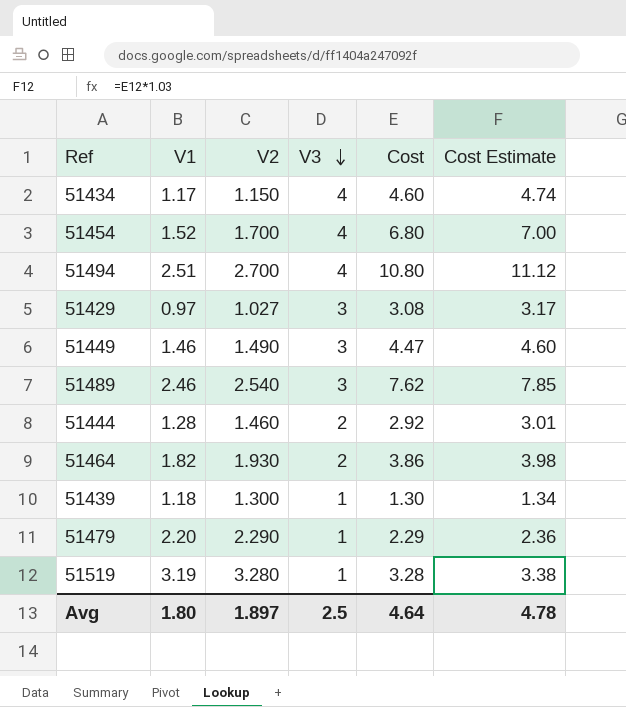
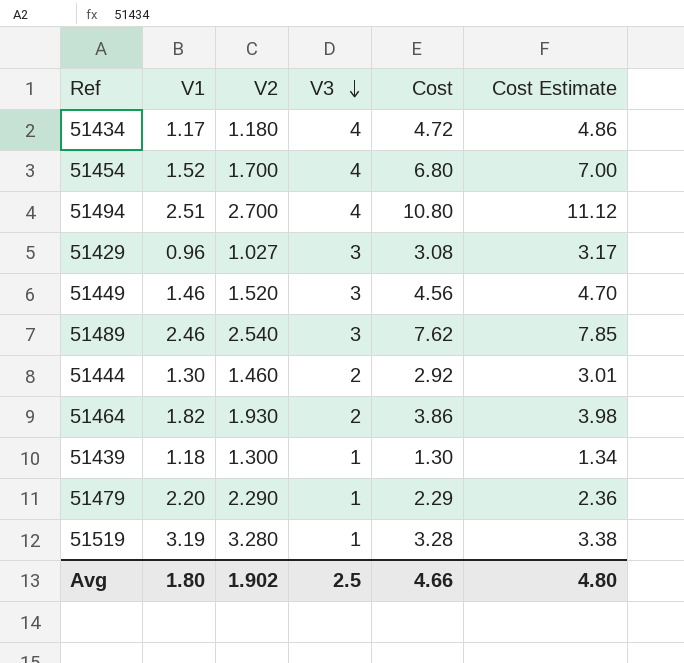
51434 | V2: 1.150 -> 1.180
51434 | Cost: 4.60 -> 4.72
51434 | Cost Estimate: 4.74 -> 4.86
51429 | V1: 0.97 -> 0.96
51449 | V2: 1.490 -> 1.520
51449 | Cost: 4.47 -> 4.56
51449 | Cost Estimate: 4.60 -> 4.70
51444 | V1: 1.28 -> 1.30
Avg | V2: 1.897 -> 1.902
Avg | Cost: 4.64 -> 4.66
Avg | Cost Estimate: 4.78 -> 4.80

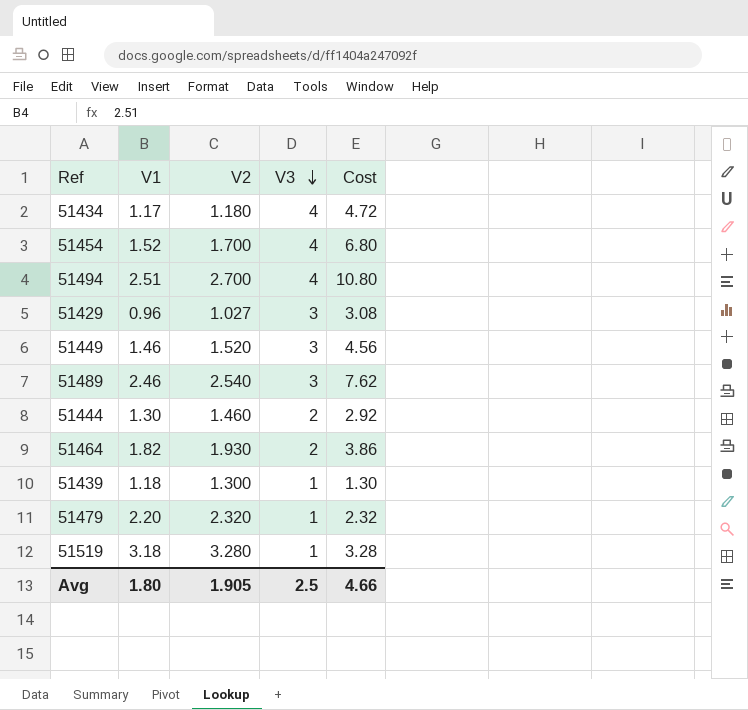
column Cost Estimate | formula: [Cost] * 1.03 -> none
51479 | V2: 2.290 -> 2.320
51479 | Cost: 2.29 -> 2.32
51519 | V1: 3.19 -> 3.18
Avg | V2: 1.902 -> 1.905

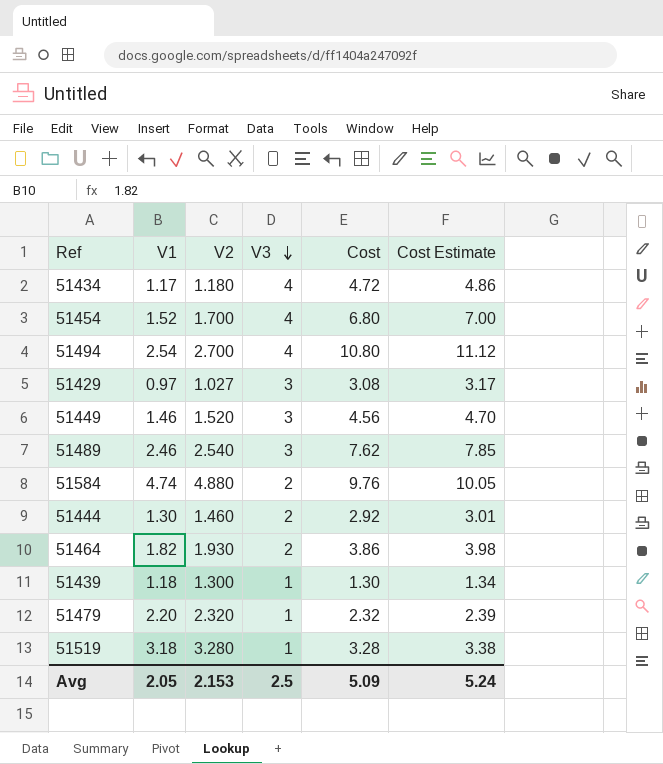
column Cost Estimate | formula: none -> [Cost] * 1.03
51494 | V1: 2.51 -> 2.54
51429 | V1: 0.96 -> 0.97
row 51584: none -> 4.74 | 4.880 | 2 | 9.76 | 10.05
Avg | V1: 1.80 -> 2.05
Avg | V2: 1.905 -> 2.153
Avg | Cost: 4.66 -> 5.09

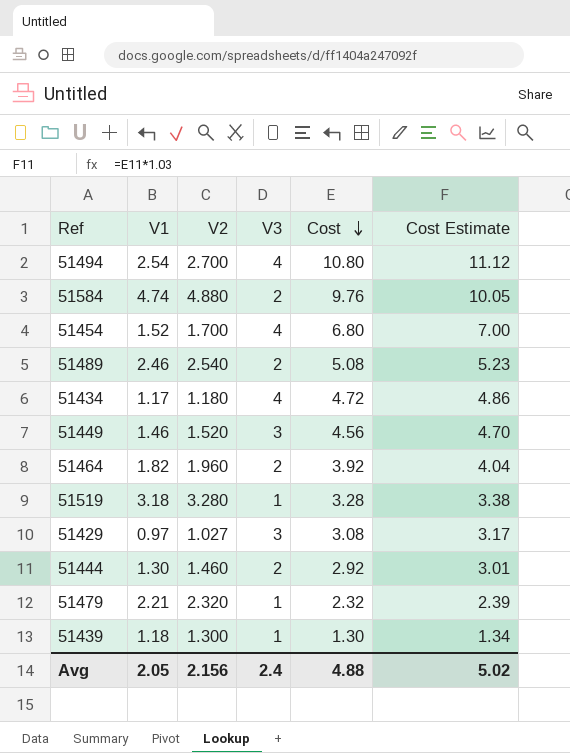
row order: V3 descending -> Cost descending
51489 | V3: 3 -> 2
51489 | Cost: 7.62 -> 5.08
51489 | Cost Estimate: 7.85 -> 5.23
51464 | V2: 1.930 -> 1.960
51464 | Cost: 3.86 -> 3.92
51464 | Cost Estimate: 3.98 -> 4.04
51479 | V1: 2.20 -> 2.21
Avg | V2: 2.153 -> 2.156
Avg | V3: 2.5 -> 2.4
Avg | Cost: 5.09 -> 4.88
Avg | Cost Estimate: 5.24 -> 5.02

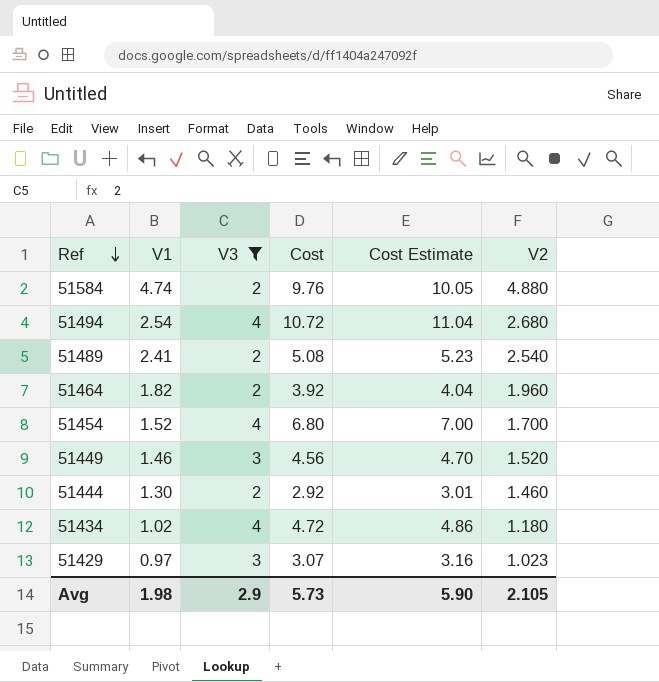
filter: none -> V3 != 1
row order: Cost descending -> Ref descending
column V2 | position: 3 -> 6
51494 | Cost: 10.80 -> 10.72
51494 | Cost Estimate: 11.12 -> 11.04
51494 | V2: 2.700 -> 2.680
51489 | V1: 2.46 -> 2.41
51434 | V1: 1.17 -> 1.02
51429 | Cost: 3.08 -> 3.07
51429 | Cost Estimate: 3.17 -> 3.16
51429 | V2: 1.027 -> 1.023
Avg | V1: 2.05 -> 1.98
Avg | V3: 2.4 -> 2.9
Avg | Cost: 4.88 -> 5.73
Avg | Cost Estimate: 5.02 -> 5.90
Avg | V2: 2.156 -> 2.105

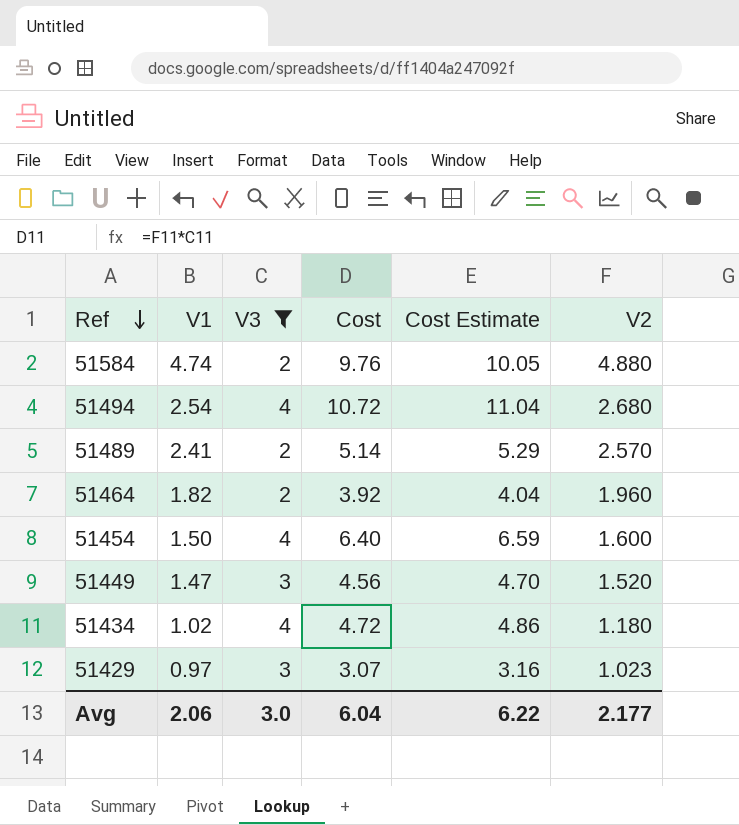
row 51444: 1.30 | 2 | 2.92 | 3.01 | 1.460 -> none
51489 | Cost: 5.08 -> 5.14
51489 | Cost Estimate: 5.23 -> 5.29
51489 | V2: 2.540 -> 2.570
51454 | V1: 1.52 -> 1.50
51454 | Cost: 6.80 -> 6.40
51454 | Cost Estimate: 7.00 -> 6.59
51454 | V2: 1.700 -> 1.600
51449 | V1: 1.46 -> 1.47
Avg | V1: 1.98 -> 2.06
Avg | V3: 2.9 -> 3.0
Avg | Cost: 5.73 -> 6.04
Avg | Cost Estimate: 5.90 -> 6.22
Avg | V2: 2.105 -> 2.177

